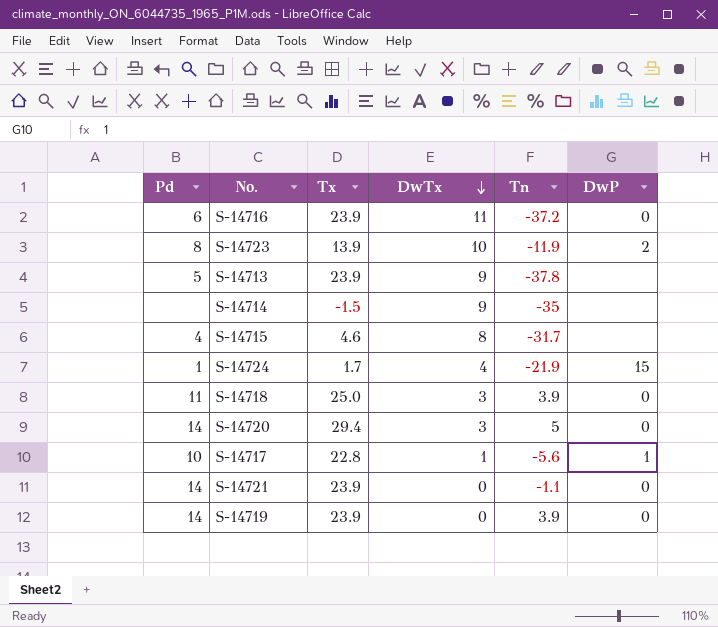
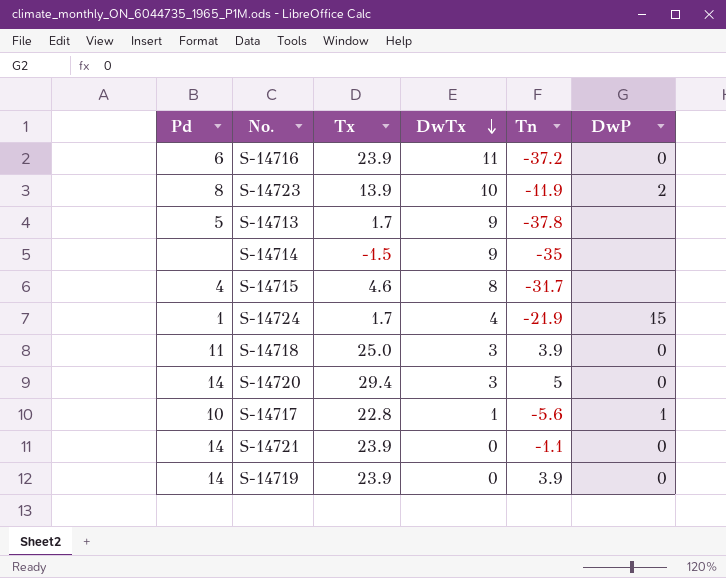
S-14713 | Tx: 23.9 -> 1.7

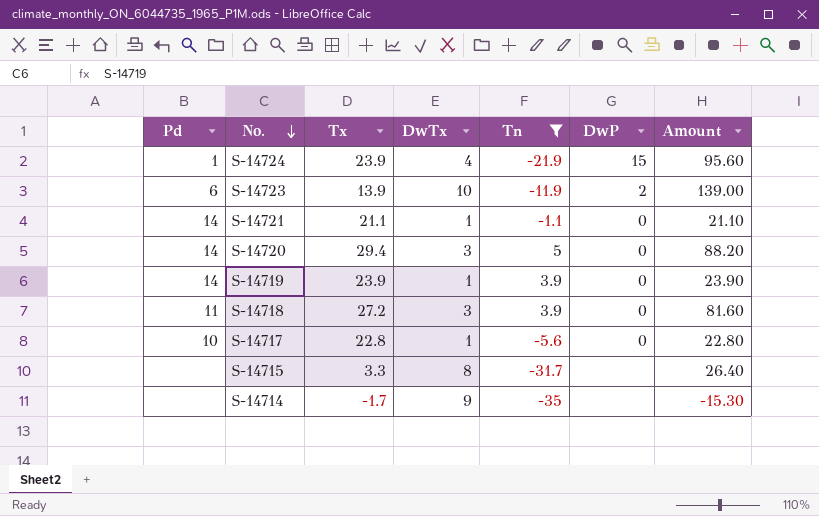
filter: none -> Tn >= -35
row order: DwTx descending -> No. descending
column Amount | formula: none -> [Tx] * [DwTx]
S-14724 | Tx: 1.7 -> 23.9
S-14723 | Pd: 8 -> 6
S-14721 | Tx: 23.9 -> 21.1
S-14721 | DwTx: 0 -> 1
S-14719 | DwTx: 0 -> 1
S-14718 | Tx: 25.0 -> 27.2
S-14717 | DwP: 1 -> 0
S-14715 | Pd: 4 -> none
S-14715 | Tx: 4.6 -> 3.3
S-14714 | Tx: -1.5 -> -1.7

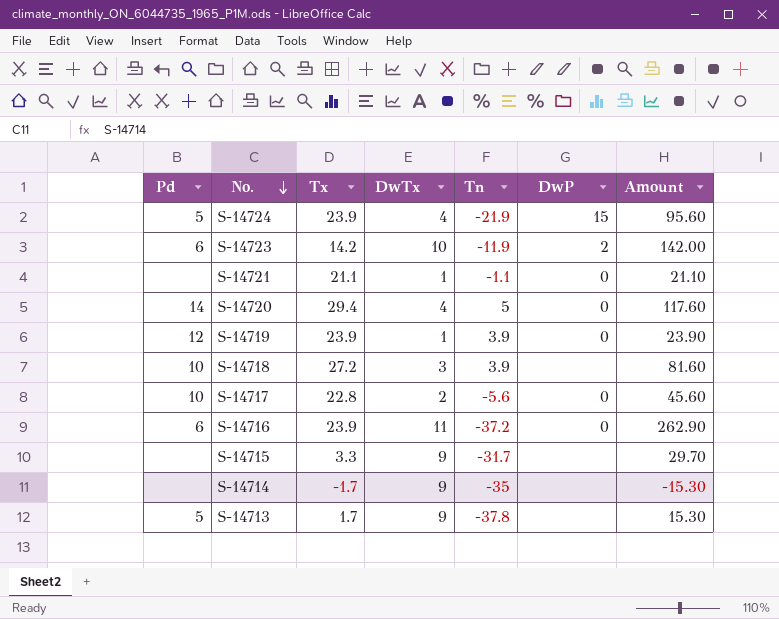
filter: Tn >= -35 -> none
S-14724 | Pd: 1 -> 5
S-14723 | Tx: 13.9 -> 14.2
S-14723 | Amount: 139.00 -> 142.00
S-14721 | Pd: 14 -> none
S-14720 | DwTx: 3 -> 4
S-14720 | Amount: 88.20 -> 117.60
S-14719 | Pd: 14 -> 12
S-14718 | Pd: 11 -> 10
S-14718 | DwP: 0 -> none
S-14717 | DwTx: 1 -> 2
S-14717 | Amount: 22.80 -> 45.60
S-14715 | DwTx: 8 -> 9
S-14715 | Amount: 26.40 -> 29.70

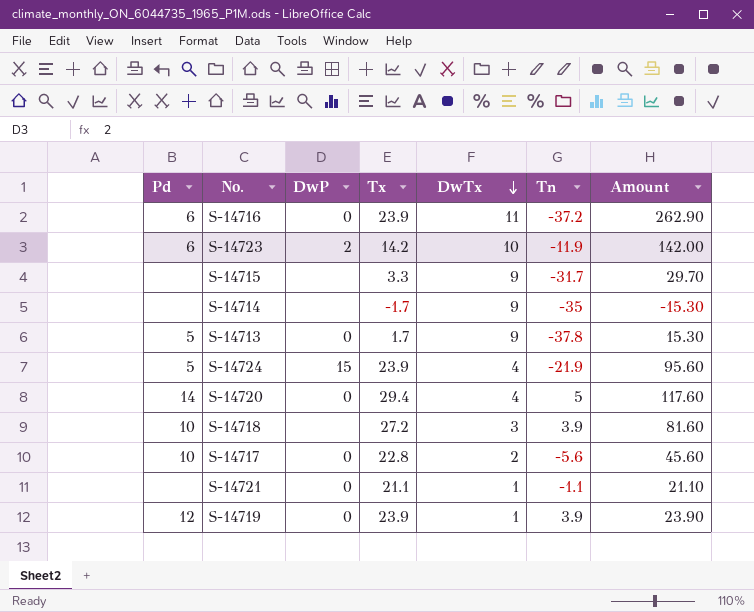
row order: No. descending -> DwTx descending
column DwP | position: 6 -> 3
S-14713 | DwP: none -> 0

